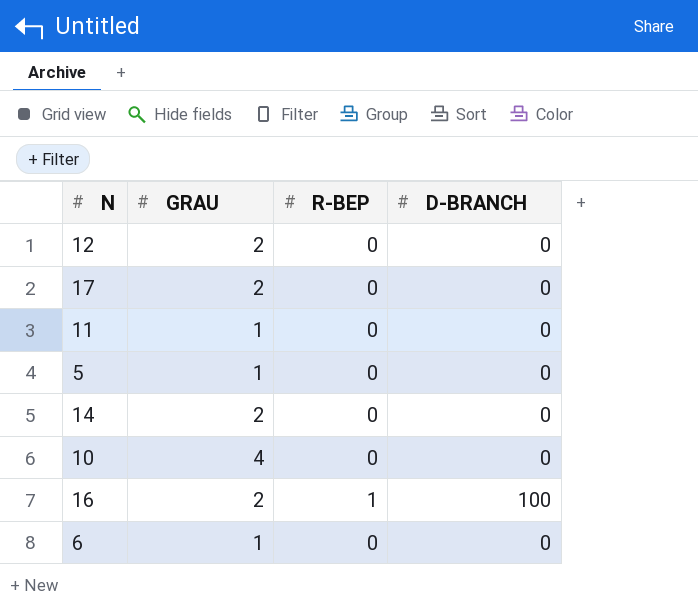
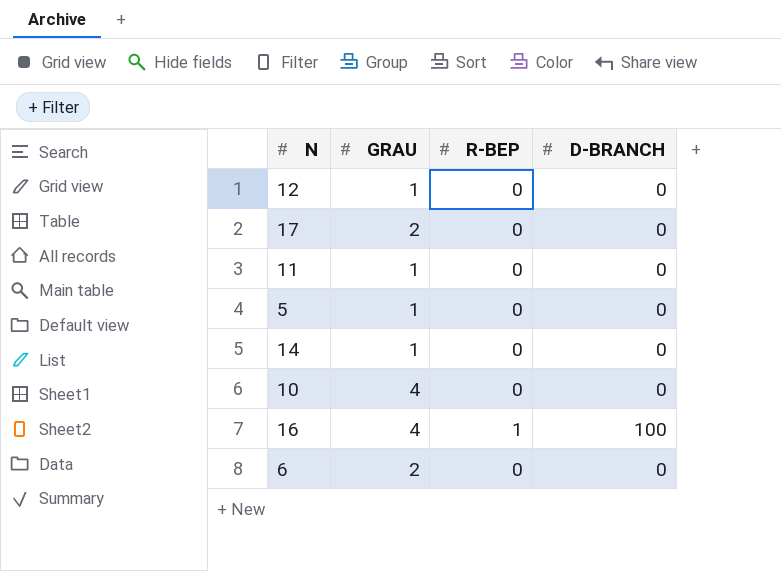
12 | GRAU: 2 -> 1
14 | GRAU: 2 -> 1
16 | GRAU: 2 -> 4
6 | GRAU: 1 -> 2

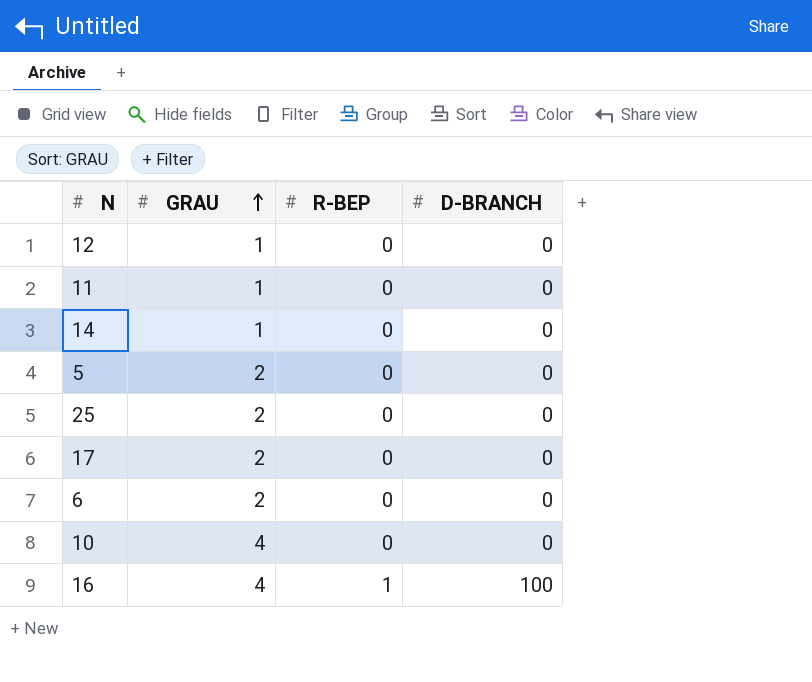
row order: none -> GRAU ascending
5 | GRAU: 1 -> 2
row 25: none -> 2 | 0 | 0

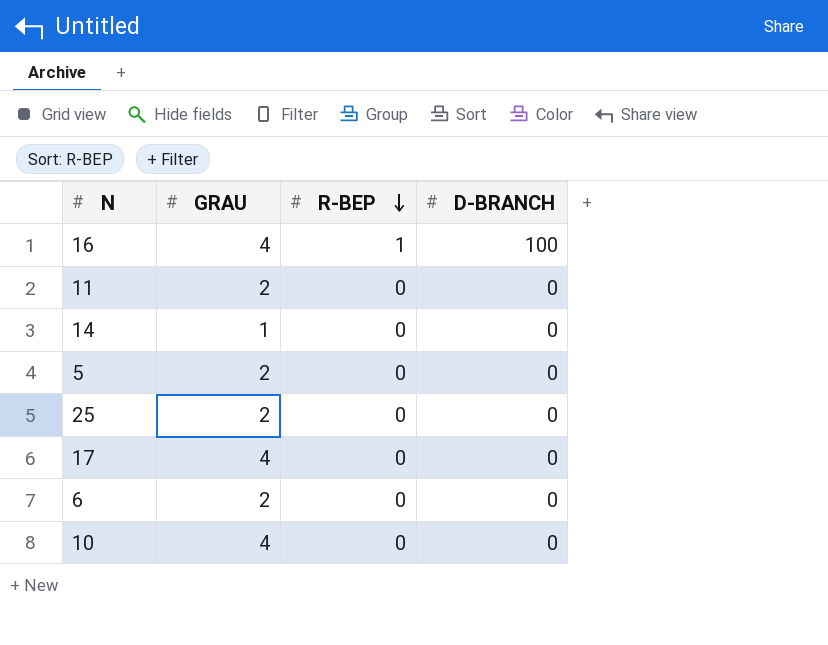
row order: GRAU ascending -> R-BEP descending
row 12: 1 | 0 | 0 -> none
11 | GRAU: 1 -> 2
17 | GRAU: 2 -> 4

